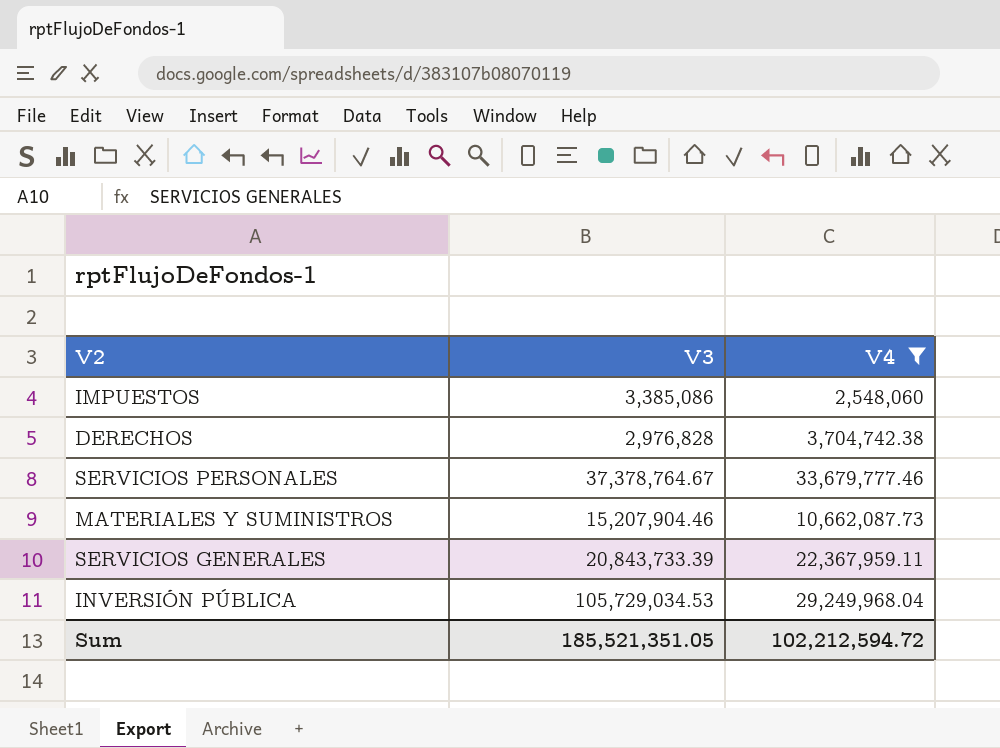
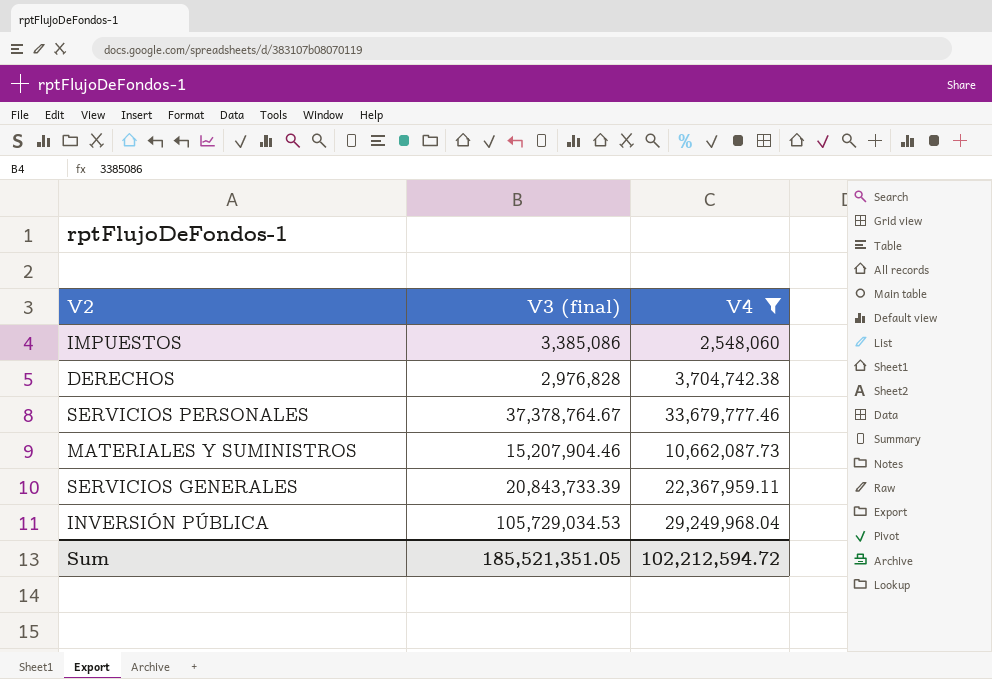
column name: V3 -> V3 (final)

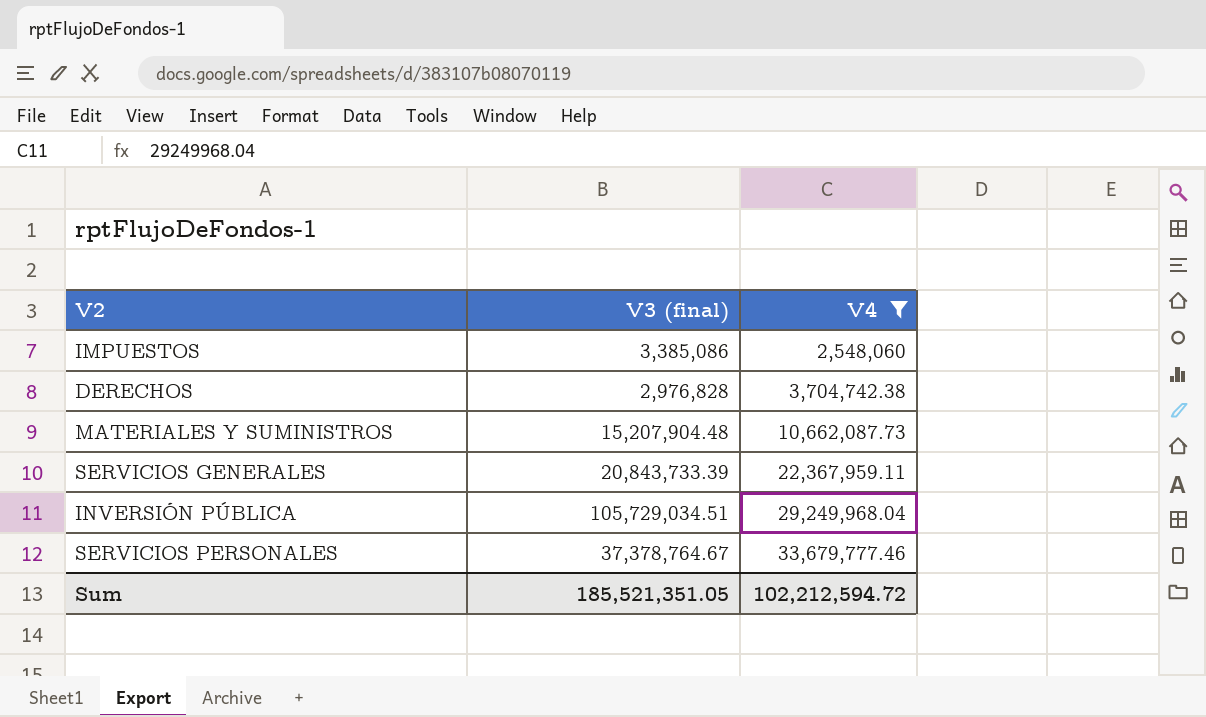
row order: none -> V4 ascending
MATERIALES Y SUMINISTROS | V3 (final): 15,207,904.46 -> 15,207,904.48
INVERSIÓN PÚBLICA | V3 (final): 105,729,034.53 -> 105,729,034.51

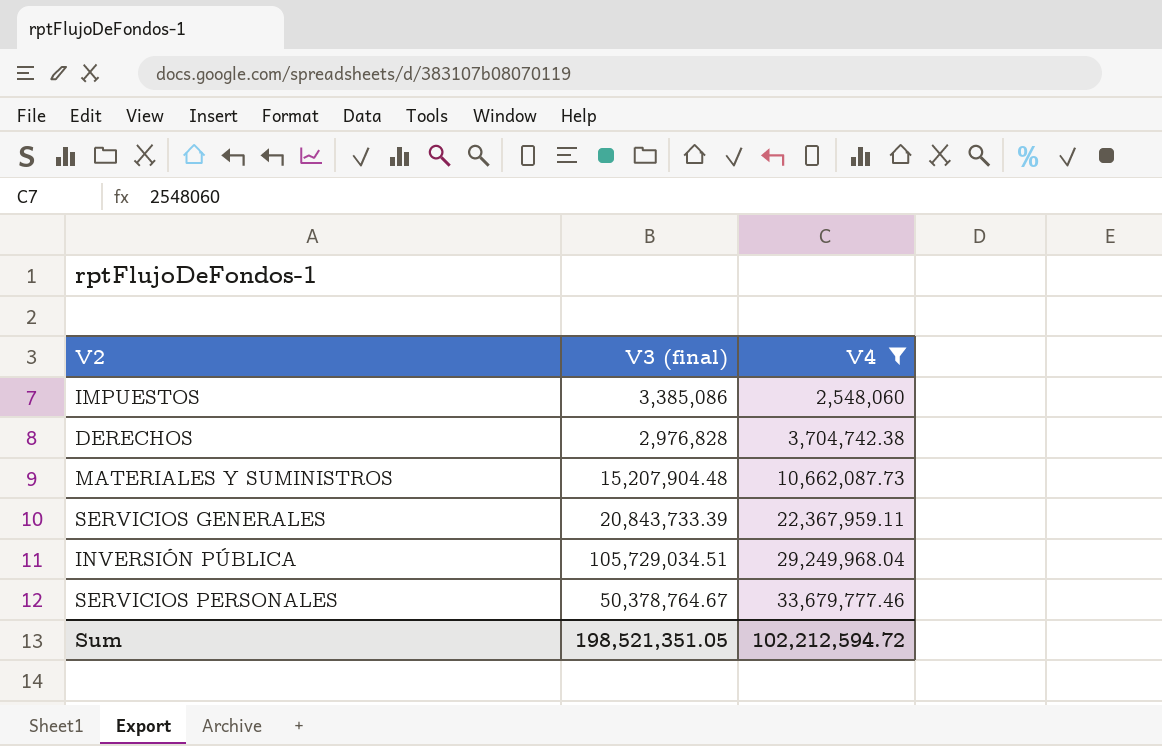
SERVICIOS PERSONALES | V3 (final): 37,378,764.67 -> 50,378,764.67
Sum | V3 (final): 185,521,351.05 -> 198,521,351.05

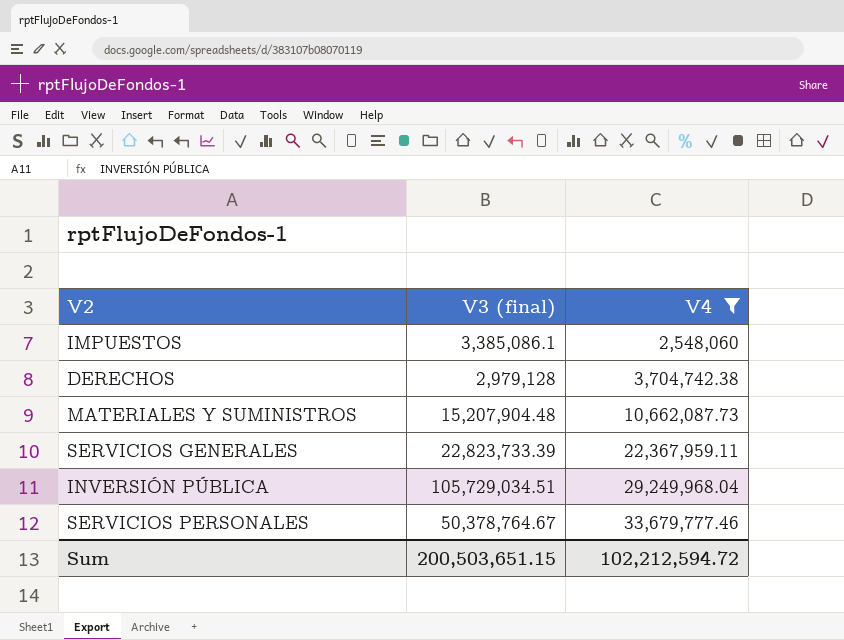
IMPUESTOS | V3 (final): 3,385,086 -> 3,385,086.1
DERECHOS | V3 (final): 2,976,828 -> 2,979,128
SERVICIOS GENERALES | V3 (final): 20,843,733.39 -> 22,823,733.39
Sum | V3 (final): 198,521,351.05 -> 200,503,651.15

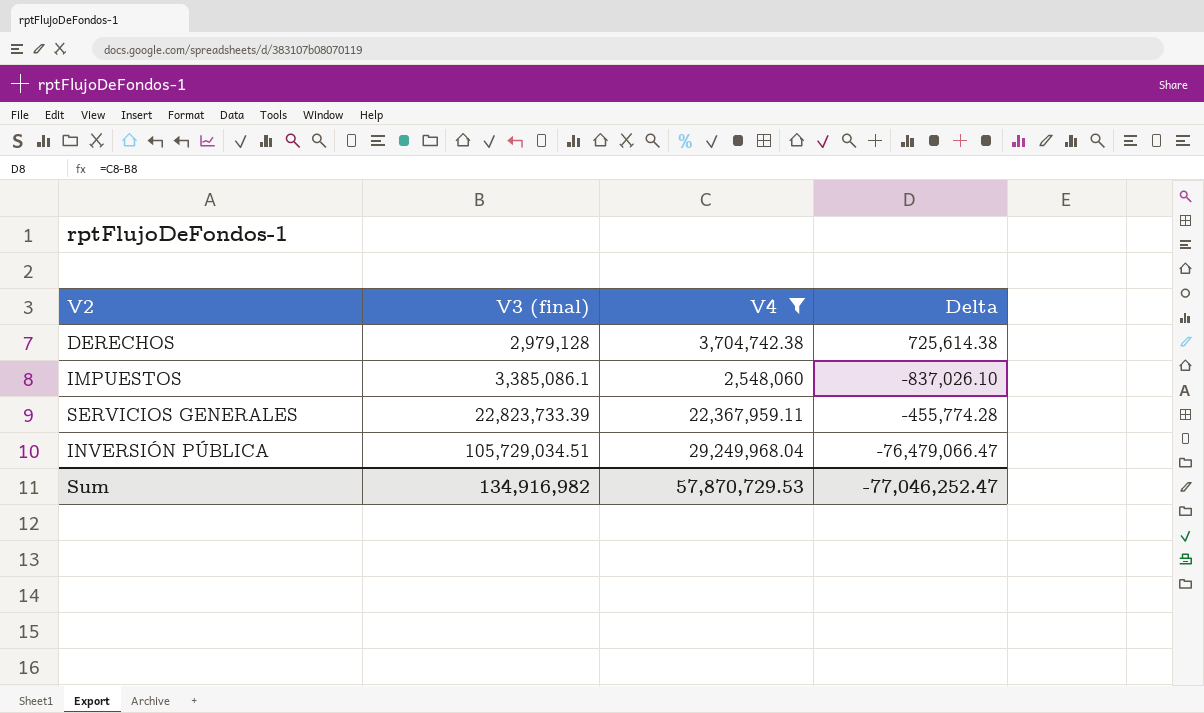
row order: V4 ascending -> V3 (final) ascending
column Delta | formula: none -> [V4] - [V3 (final)]
row MATERIALES Y SUMINISTROS: 15,207,904.48 | 10,662,087.73 -> none
row SERVICIOS PERSONALES: 50,378,764.67 | 33,679,777.46 -> none
Sum | V3 (final): 200,503,651.15 -> 134,916,982
Sum | V4: 102,212,594.72 -> 57,870,729.53

